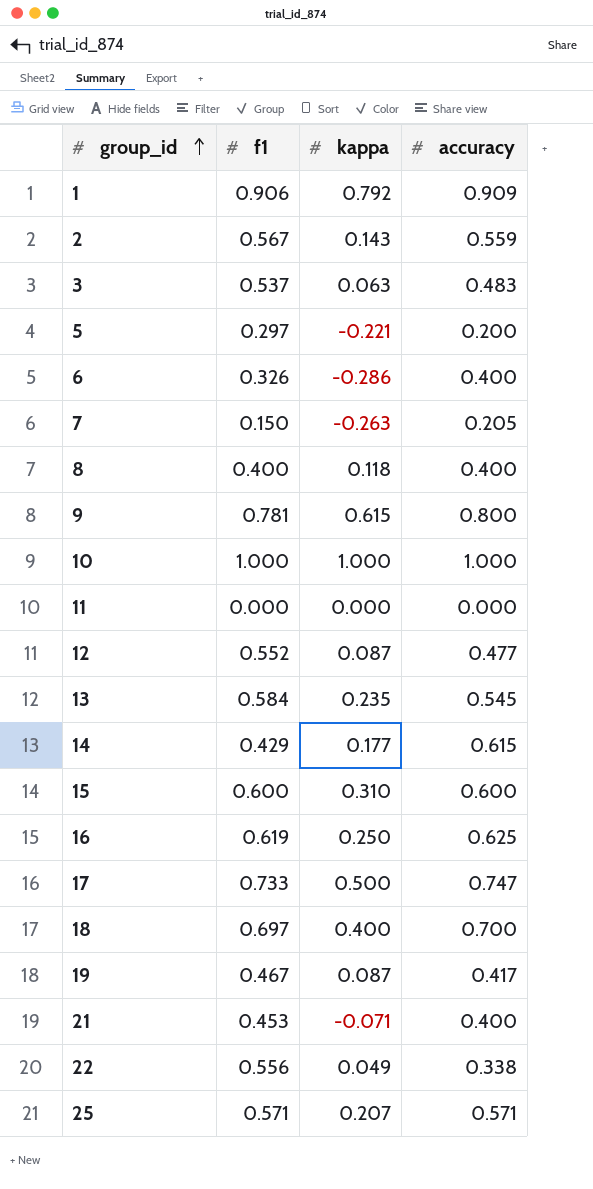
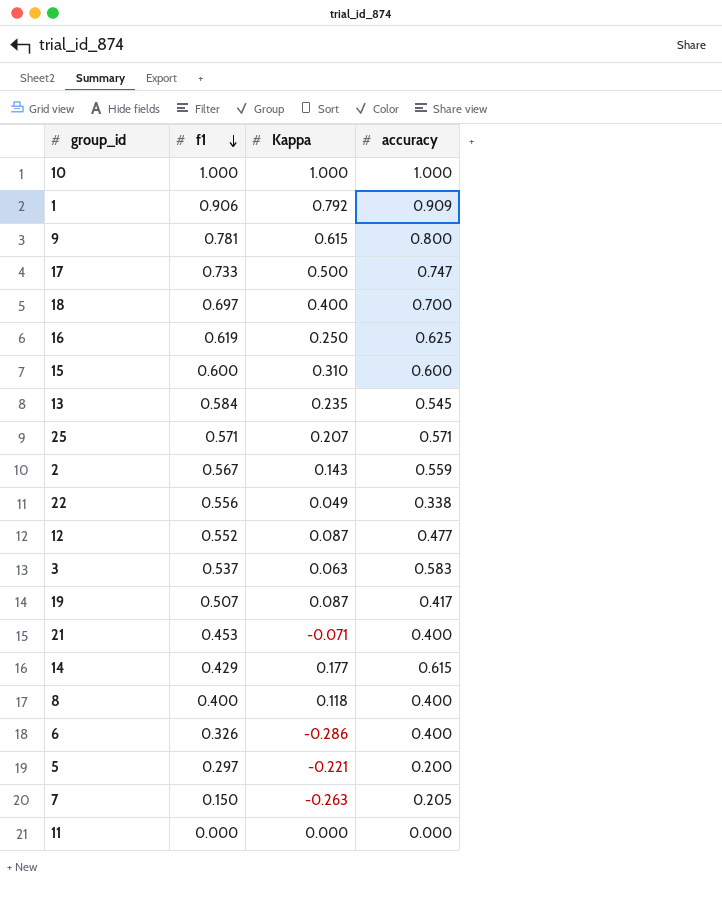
row order: group_id ascending -> f1 descending
column name: kappa -> Kappa
3 | accuracy: 0.483 -> 0.583
19 | f1: 0.467 -> 0.507

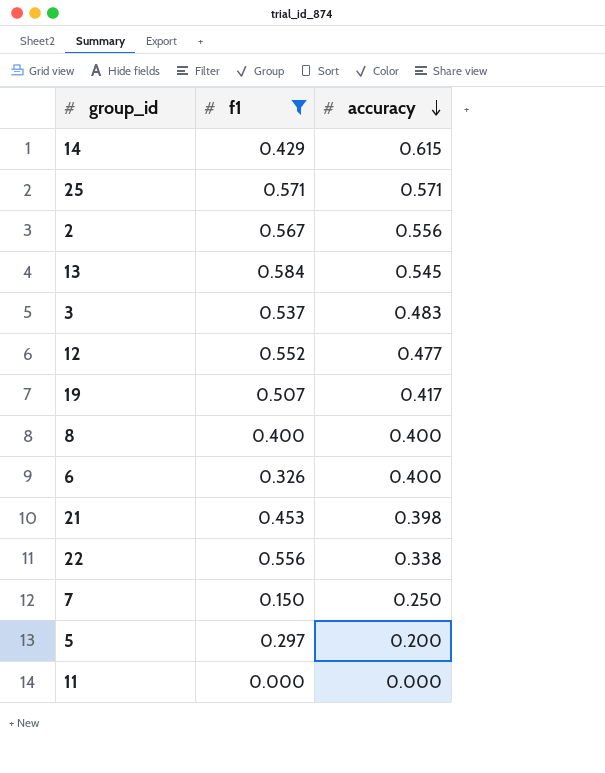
filter: none -> f1 <= 0.584
row order: f1 descending -> accuracy descending
column Kappa | position: 3 -> none
2 | accuracy: 0.559 -> 0.556
3 | accuracy: 0.583 -> 0.483
21 | accuracy: 0.400 -> 0.398
7 | accuracy: 0.205 -> 0.250

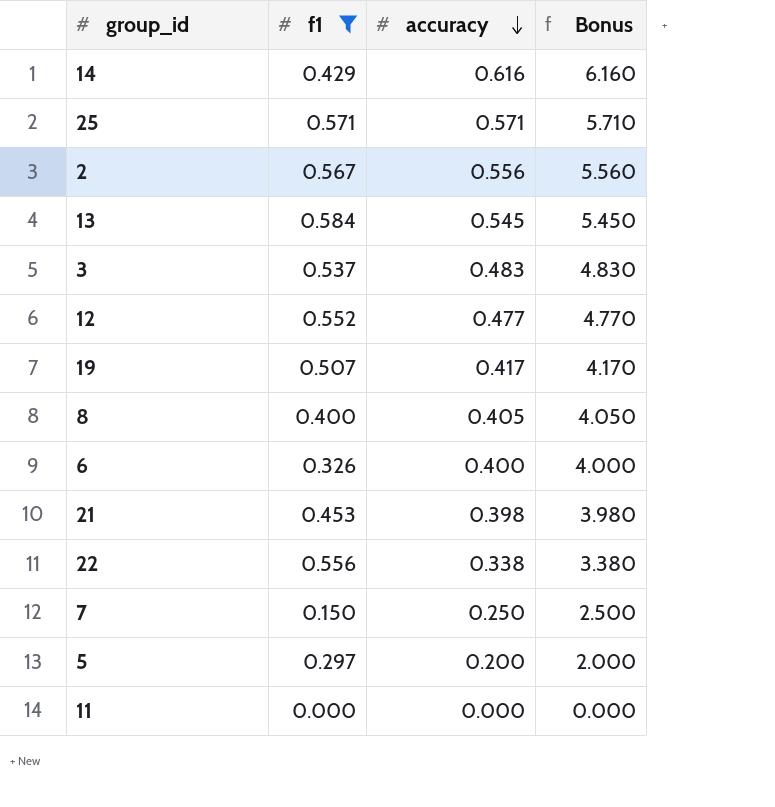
column Bonus | formula: none -> [accuracy] * 10
14 | accuracy: 0.615 -> 0.616
8 | accuracy: 0.400 -> 0.405

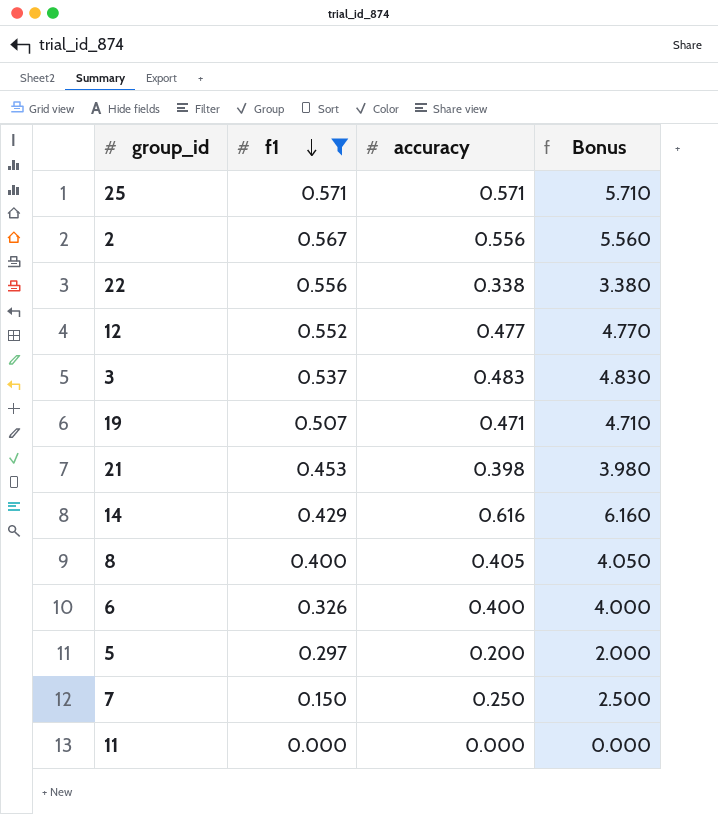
row order: accuracy descending -> f1 descending
row 13: 0.584 | 0.545 | 5.450 -> none
19 | accuracy: 0.417 -> 0.471
19 | Bonus: 4.170 -> 4.710

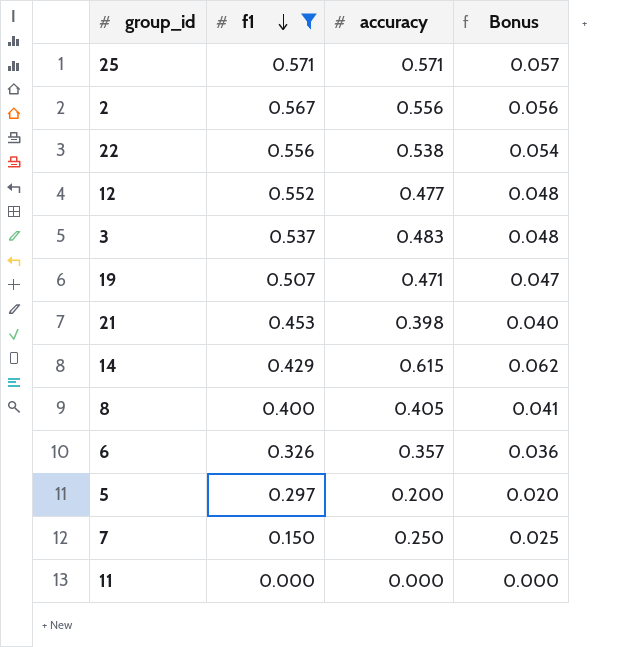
column Bonus | formula: [accuracy] * 10 -> [accuracy] * 0.1
22 | accuracy: 0.338 -> 0.538
14 | accuracy: 0.616 -> 0.615
6 | accuracy: 0.400 -> 0.357

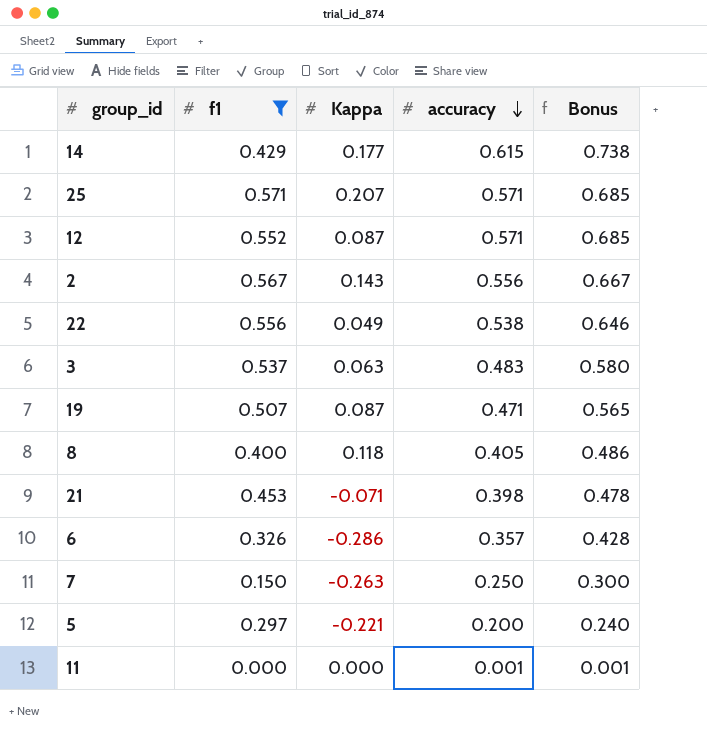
row order: f1 descending -> accuracy descending
column Kappa | position: none -> 3
column Bonus | formula: [accuracy] * 0.1 -> [accuracy] * 1.2
12 | accuracy: 0.477 -> 0.571
11 | accuracy: 0.000 -> 0.001

